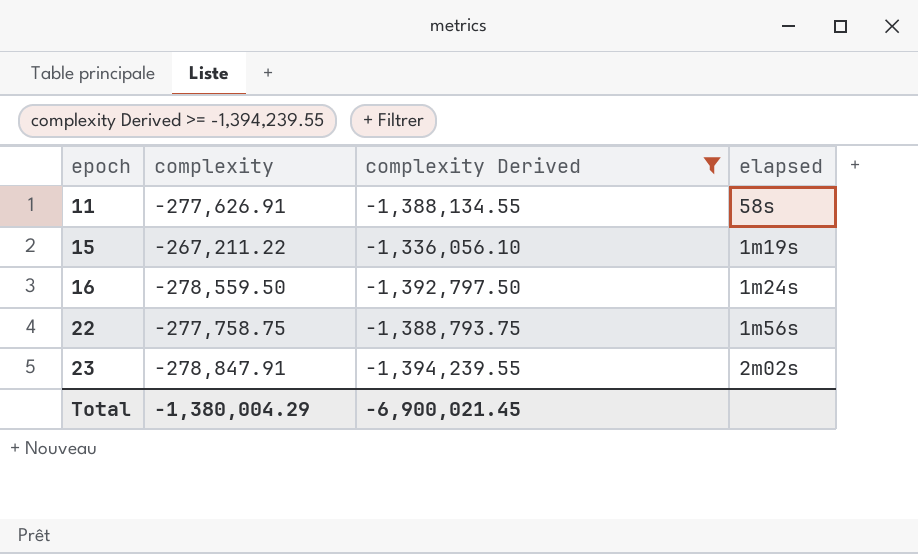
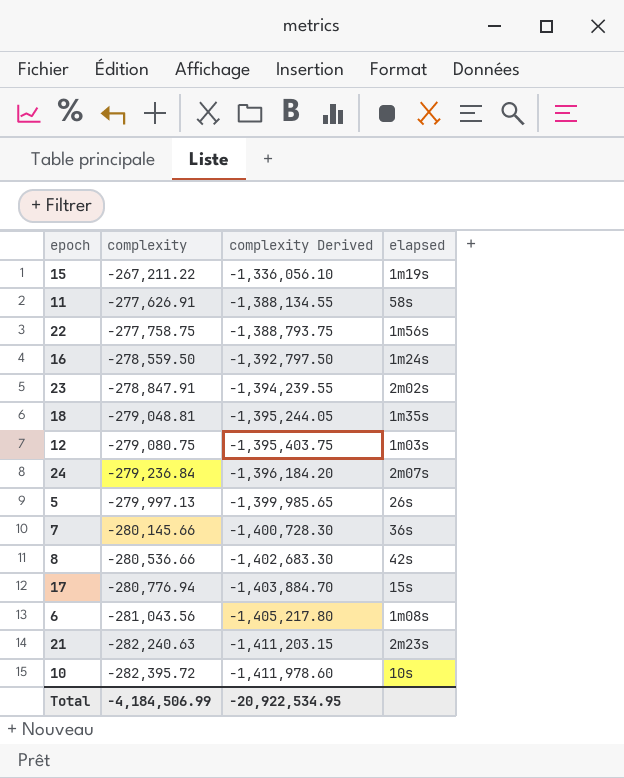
filter: complexity Derived >= -1,394,239.55 -> none
row order: epoch ascending -> complexity descending
Total | complexity: -1,380,004.29 -> -4,184,506.99
Total | complexity Derived: -6,900,021.45 -> -20,922,534.95

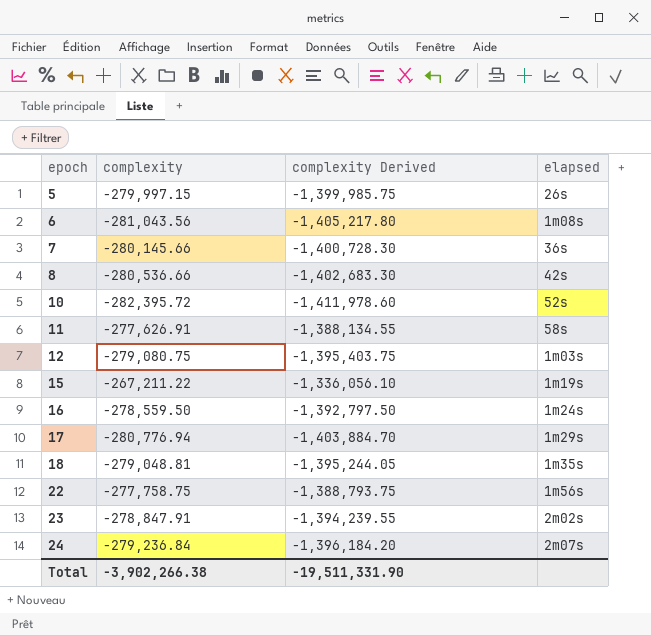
row order: complexity descending -> epoch ascending
row 21: -282,240.63 | -1,411,203.15 | 2m23s -> none
5 | complexity: -279,997.13 -> -279,997.15
5 | complexity Derived: -1,399,985.65 -> -1,399,985.75
10 | elapsed: 10s -> 52s
17 | elapsed: 15s -> 1m29s
Total | complexity: -4,184,506.99 -> -3,902,266.38
Total | complexity Derived: -20,922,534.95 -> -19,511,331.90

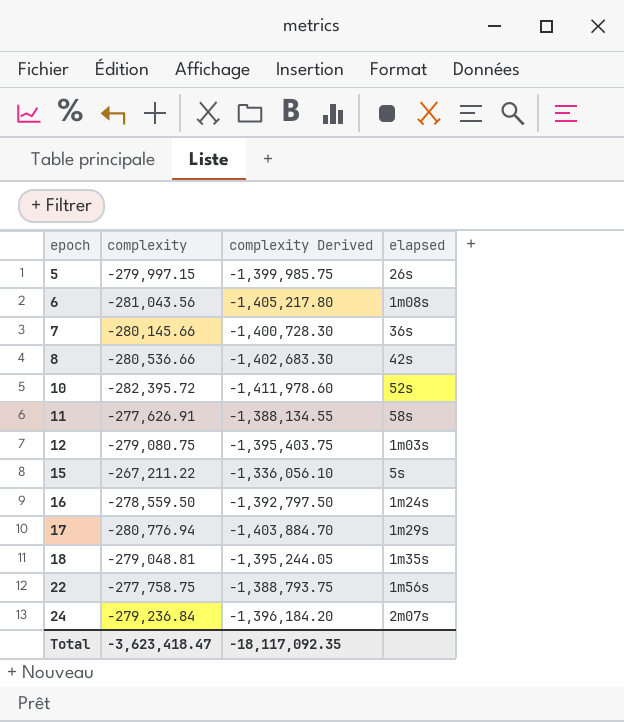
row 23: -278,847.91 | -1,394,239.55 | 2m02s -> none
15 | elapsed: 1m19s -> 5s
Total | complexity: -3,902,266.38 -> -3,623,418.47
Total | complexity Derived: -19,511,331.90 -> -18,117,092.35

